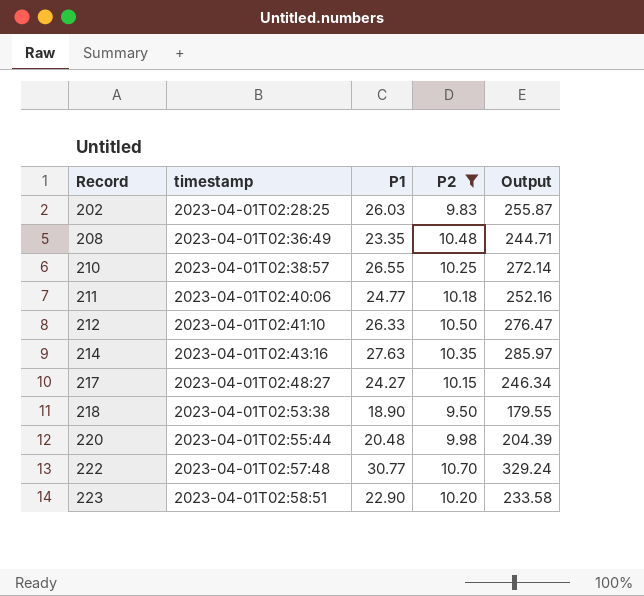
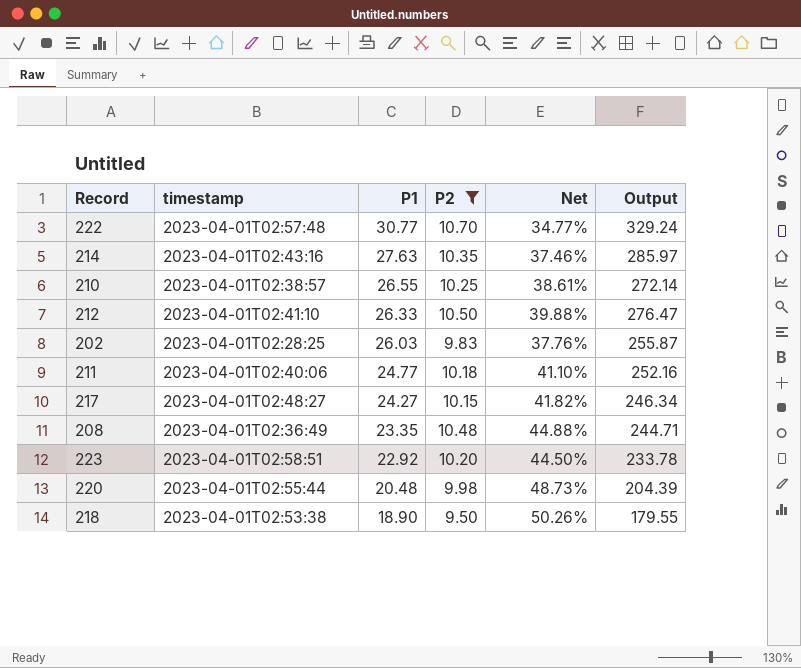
row order: Record ascending -> P1 descending
column Net | formula: none -> [P2] / [P1]
223 | P1: 22.90 -> 22.92
223 | Output: 233.58 -> 233.78

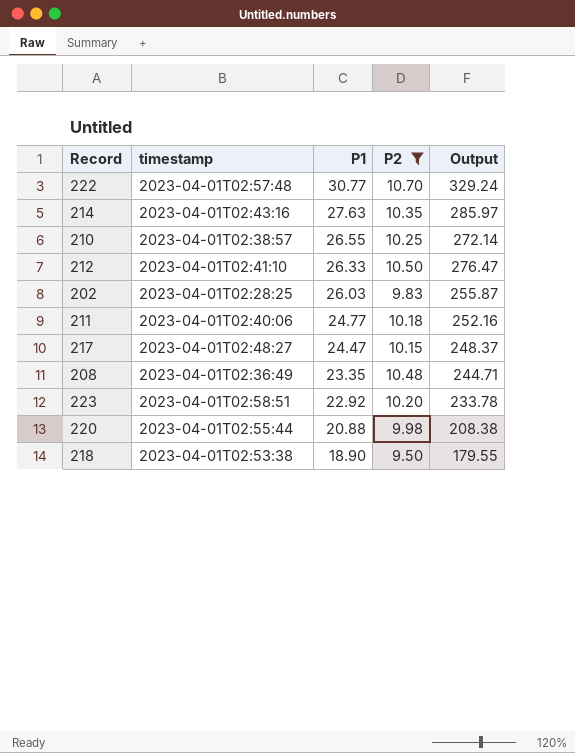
column Net | formula: [P2] / [P1] -> none
217 | P1: 24.27 -> 24.47
217 | Output: 246.34 -> 248.37
220 | P1: 20.48 -> 20.88
220 | Output: 204.39 -> 208.38

